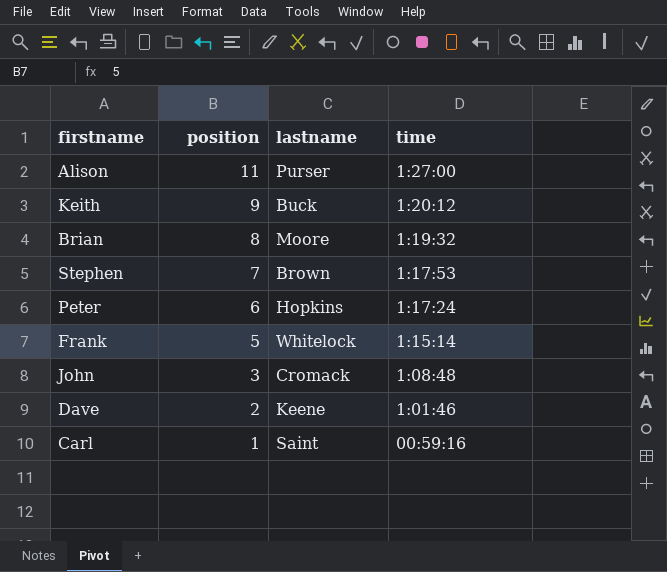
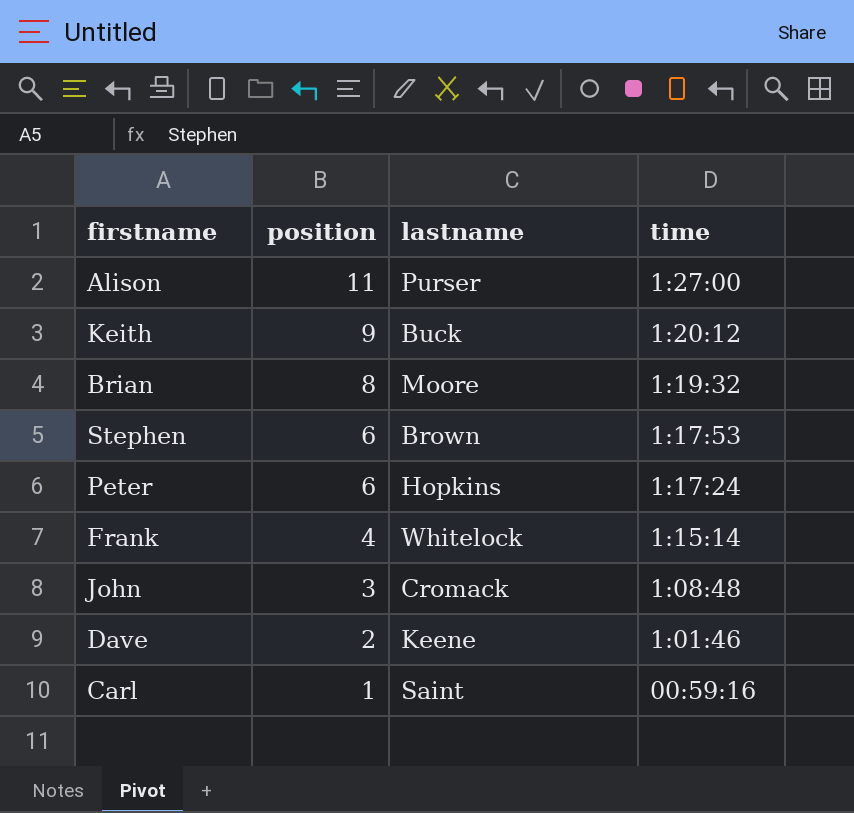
Stephen | position: 7 -> 6
Frank | position: 5 -> 4

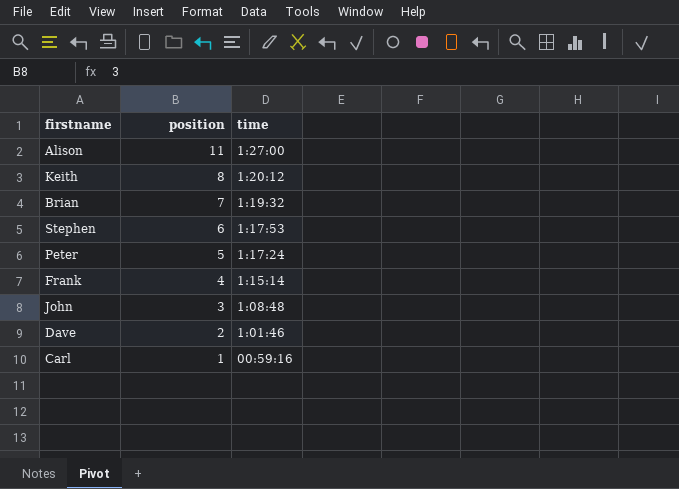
column lastname | position: 3 -> none
Keith | position: 9 -> 8
Brian | position: 8 -> 7
Peter | position: 6 -> 5

